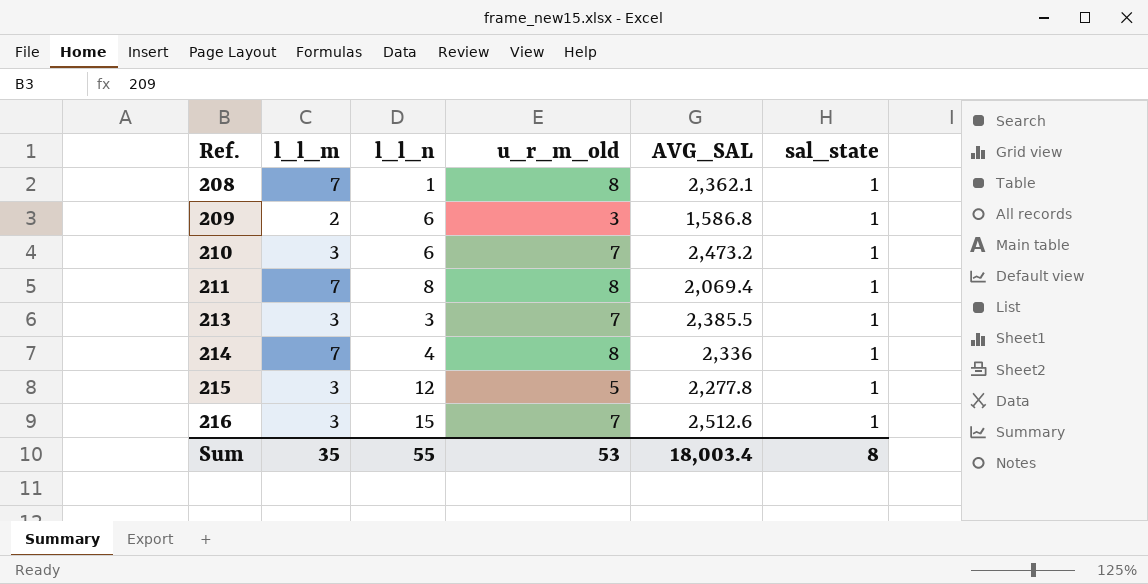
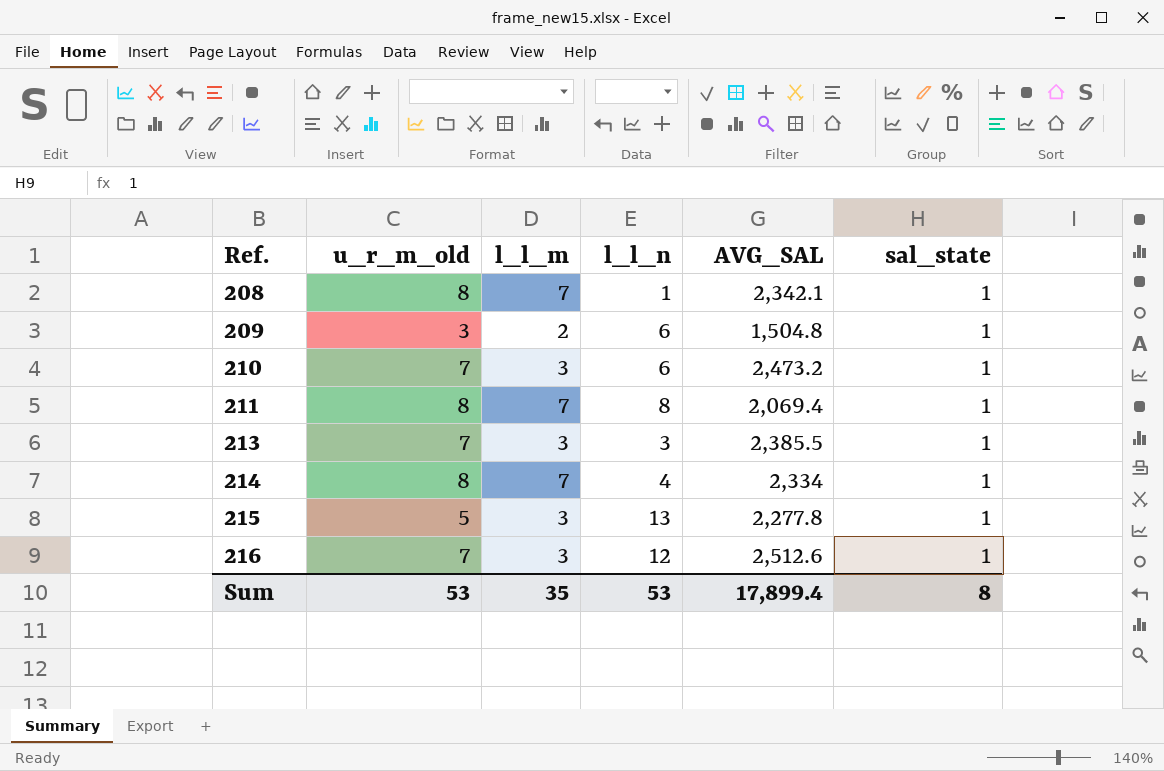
column u_r_m_old | position: 4 -> 2
208 | AVG_SAL: 2,362.1 -> 2,342.1
209 | AVG_SAL: 1,586.8 -> 1,504.8
214 | AVG_SAL: 2,336 -> 2,334
215 | l_l_n: 12 -> 13
216 | l_l_n: 15 -> 12
Sum | l_l_n: 55 -> 53
Sum | AVG_SAL: 18,003.4 -> 17,899.4

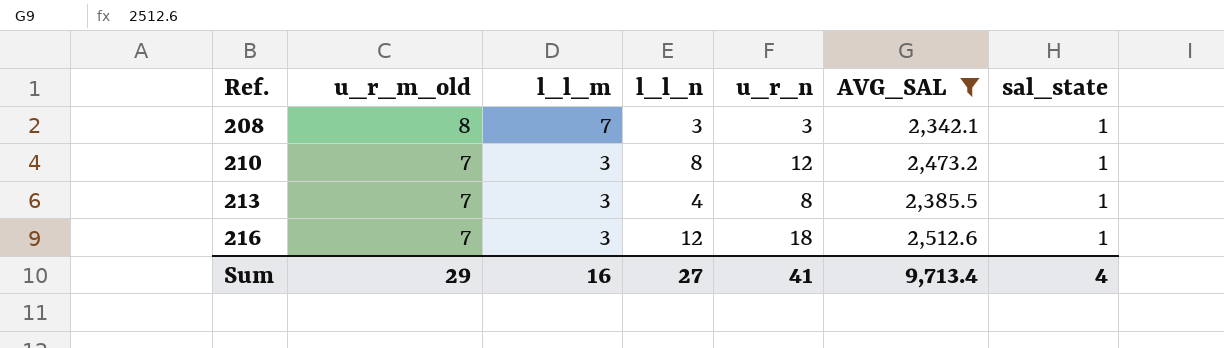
filter: none -> AVG_SAL >= 2,342.1
column u_r_n | position: none -> 5
208 | l_l_n: 1 -> 3
210 | l_l_n: 6 -> 8
213 | l_l_n: 3 -> 4
Sum | u_r_m_old: 53 -> 29
Sum | l_l_m: 35 -> 16
Sum | l_l_n: 53 -> 27
Sum | AVG_SAL: 17,899.4 -> 9,713.4
Sum | sal_state: 8 -> 4

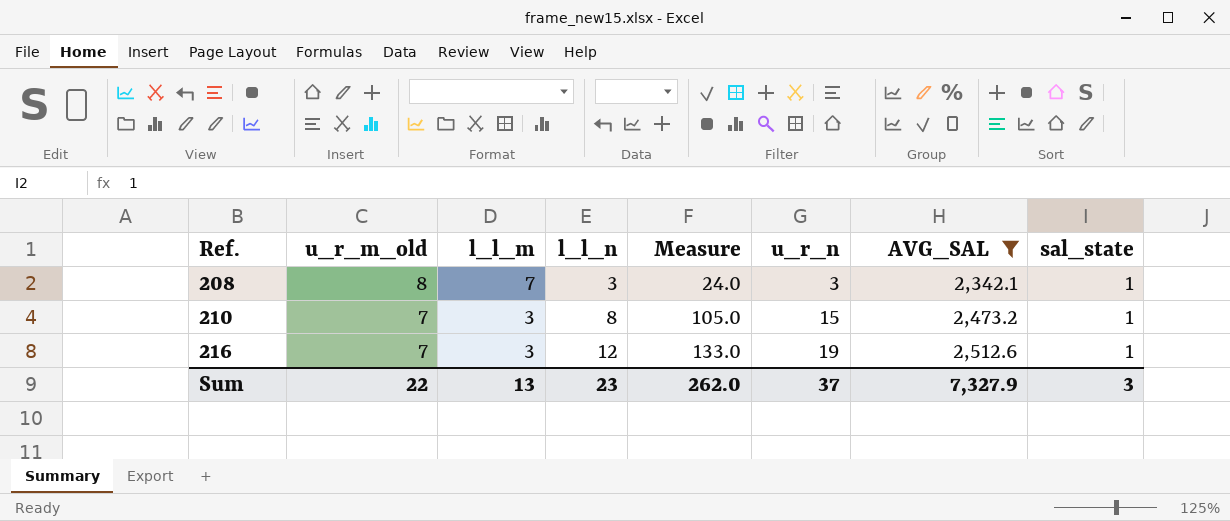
column Measure | formula: none -> [u_r_m_old] * [u_r_n]
row 213: 7 | 3 | 4 | 8 | 2,385.5 | 1 -> none
210 | u_r_n: 12 -> 15
216 | u_r_n: 18 -> 19
Sum | u_r_m_old: 29 -> 22
Sum | l_l_m: 16 -> 13
Sum | l_l_n: 27 -> 23
Sum | u_r_n: 41 -> 37
Sum | AVG_SAL: 9,713.4 -> 7,327.9
Sum | sal_state: 4 -> 3

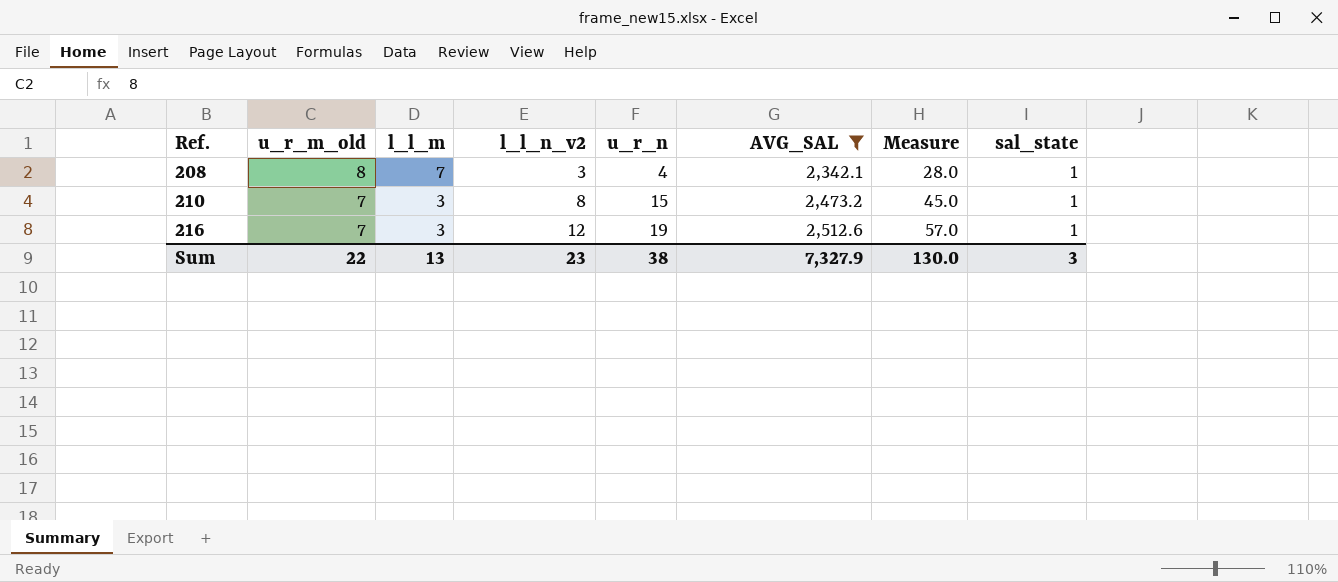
column name: l_l_n -> l_l_n_v2
column Measure | formula: [u_r_m_old] * [u_r_n] -> [l_l_m] * [u_r_n]
column Measure | position: 5 -> 7
208 | u_r_n: 3 -> 4
Sum | u_r_n: 37 -> 38
Sum | Measure: 262.0 -> 130.0

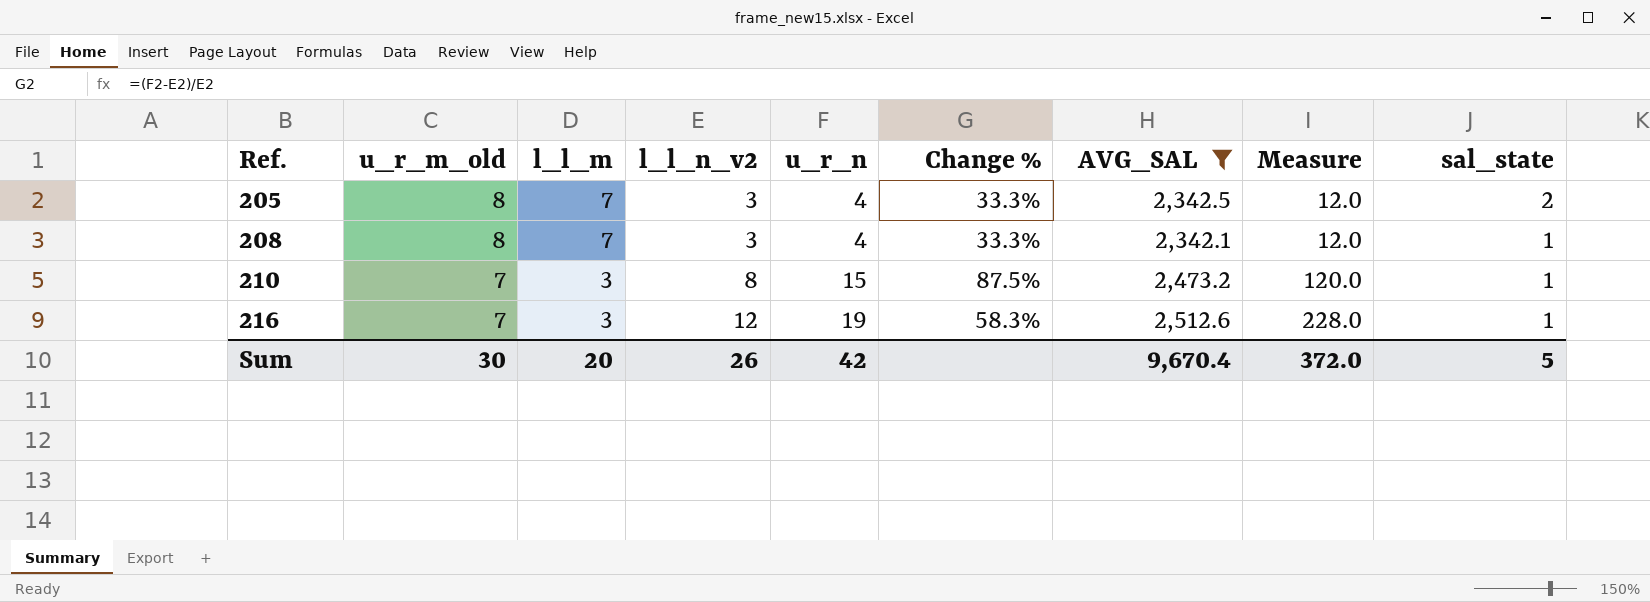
column Change % | formula: none -> ([u_r_n] - [l_l_n_v2]) / [l_l_n_v2]
column Measure | formula: [l_l_m] * [u_r_n] -> [l_l_n_v2] * [u_r_n]
row 205: none -> 8 | 7 | 3 | 4 | 33.3% | 2,342.5 | 12.0 | 2
Sum | u_r_m_old: 22 -> 30
Sum | l_l_m: 13 -> 20
Sum | l_l_n_v2: 23 -> 26
Sum | u_r_n: 38 -> 42
Sum | AVG_SAL: 7,327.9 -> 9,670.4
Sum | Measure: 130.0 -> 372.0
Sum | sal_state: 3 -> 5

